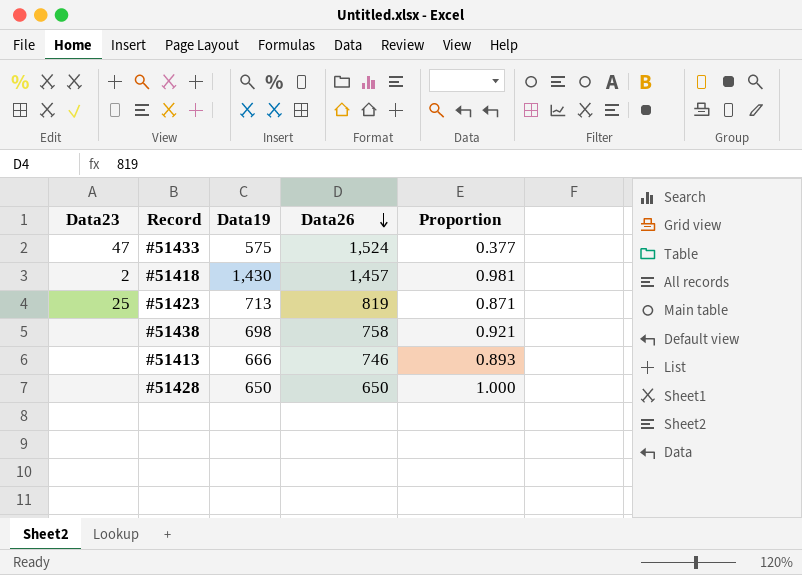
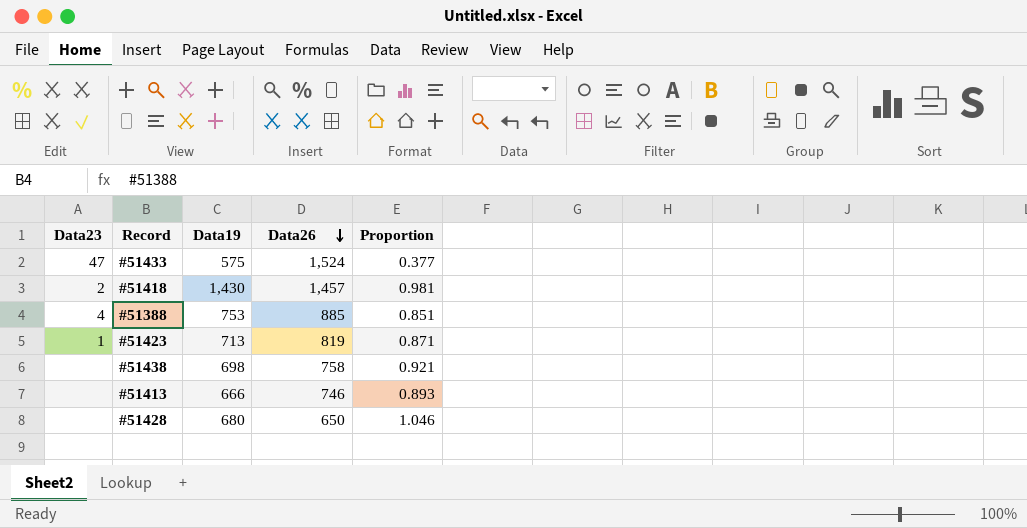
row #51388: none -> 4 | 753 | 885 | 0.851
#51423 | Data23: 25 -> 1
#51428 | Data19: 650 -> 680
#51428 | Proportion: 1.000 -> 1.046

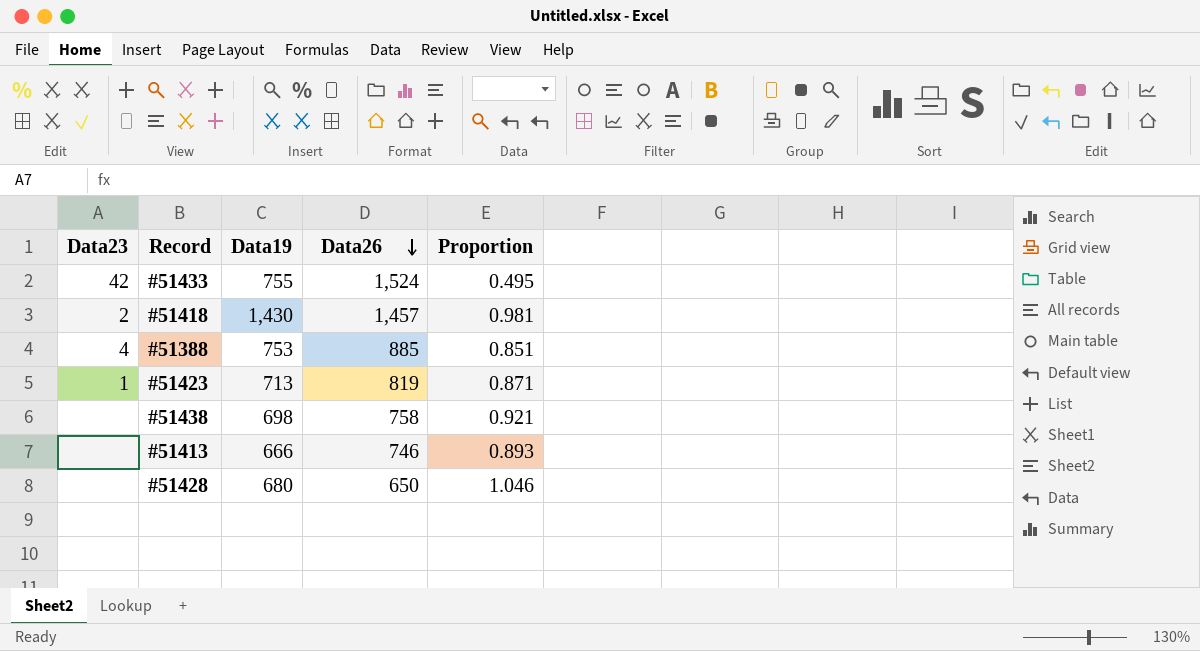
#51433 | Data23: 47 -> 42
#51433 | Data19: 575 -> 755
#51433 | Proportion: 0.377 -> 0.495

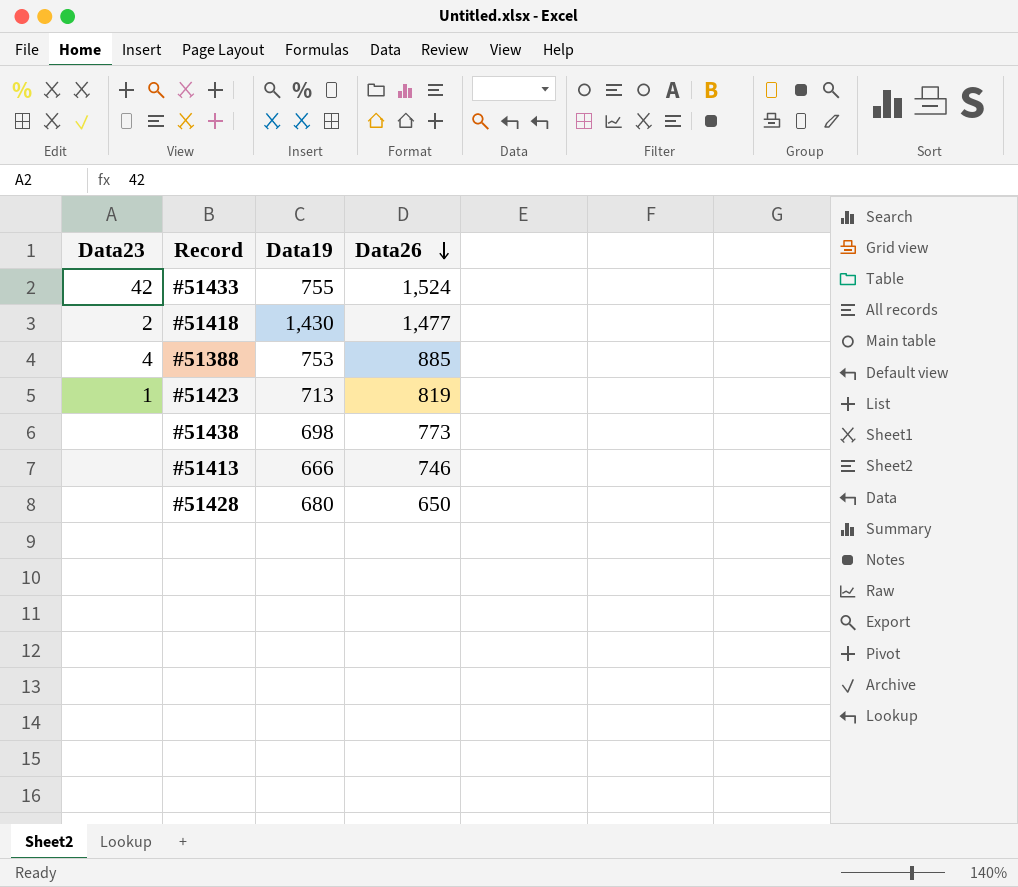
column Proportion | formula: [Data19] / [Data26] -> none
#51418 | Data26: 1,457 -> 1,477
#51438 | Data26: 758 -> 773

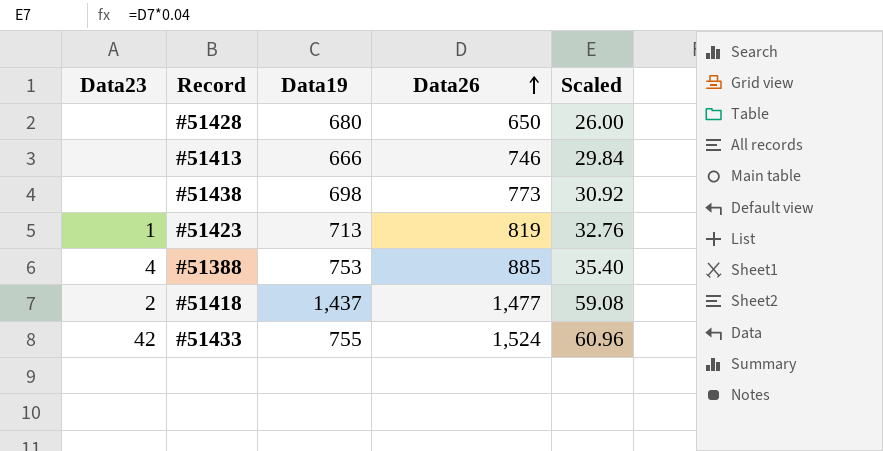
row order: Data26 descending -> Data26 ascending
column Scaled | formula: none -> [Data26] * 0.04
#51418 | Data19: 1,430 -> 1,437

